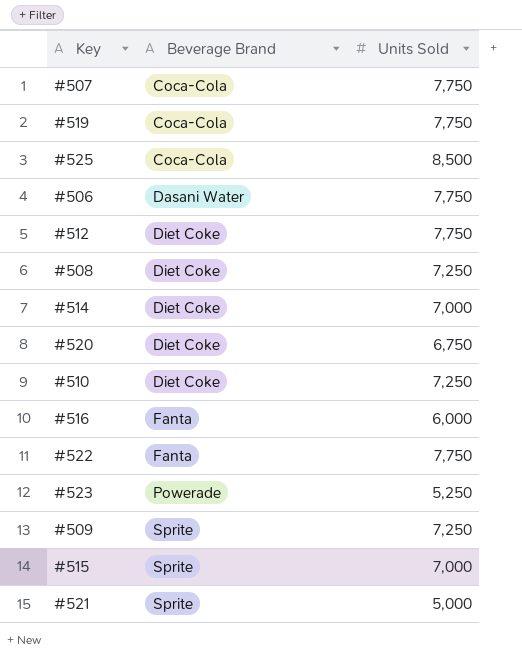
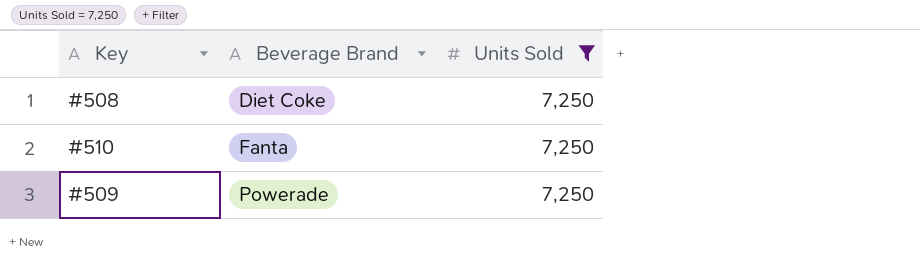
filter: none -> Units Sold = 7,250
#510 | Beverage Brand: Diet Coke -> Fanta
#509 | Beverage Brand: Sprite -> Powerade

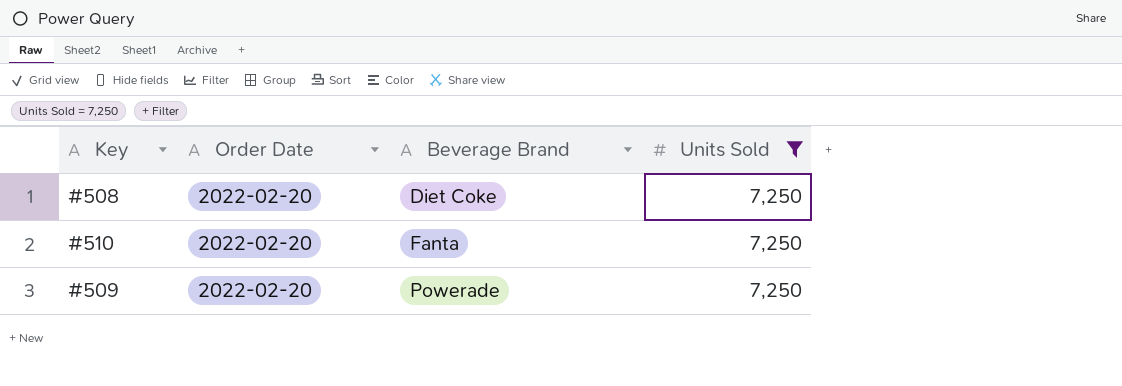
column Order Date | position: none -> 2

